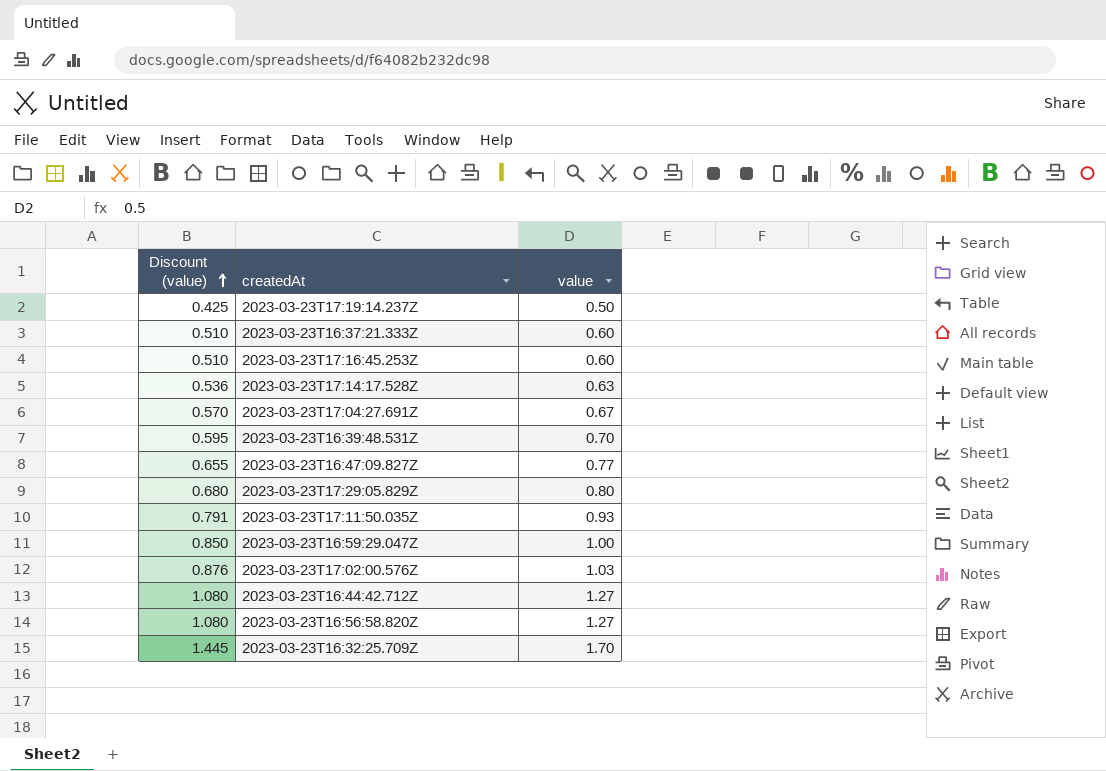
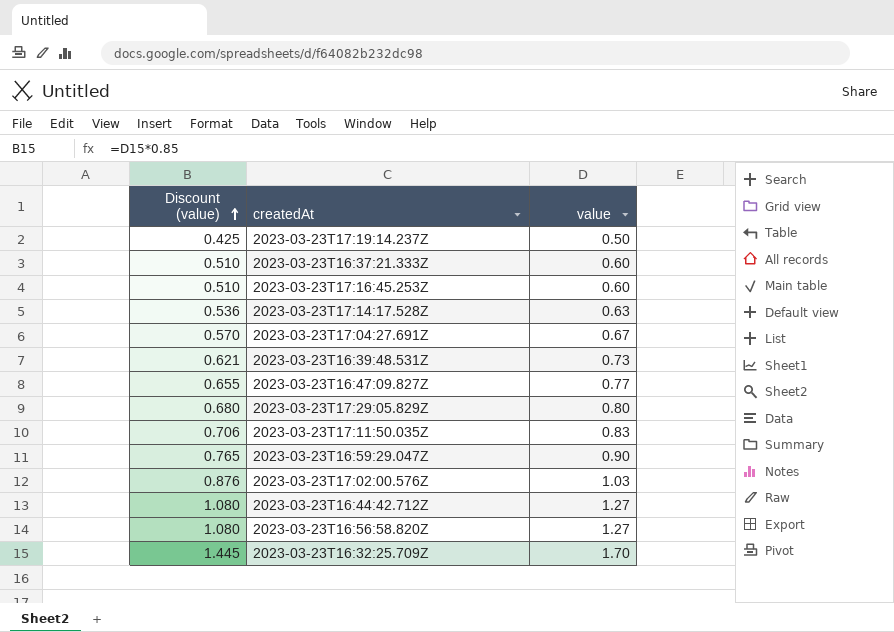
2023-03-23T16:39:48.531Z | Discount (value): 0.595 -> 0.621
2023-03-23T16:39:48.531Z | value: 0.70 -> 0.73
2023-03-23T17:11:50.035Z | Discount (value): 0.791 -> 0.706
2023-03-23T17:11:50.035Z | value: 0.93 -> 0.83
2023-03-23T16:59:29.047Z | Discount (value): 0.850 -> 0.765
2023-03-23T16:59:29.047Z | value: 1.00 -> 0.90

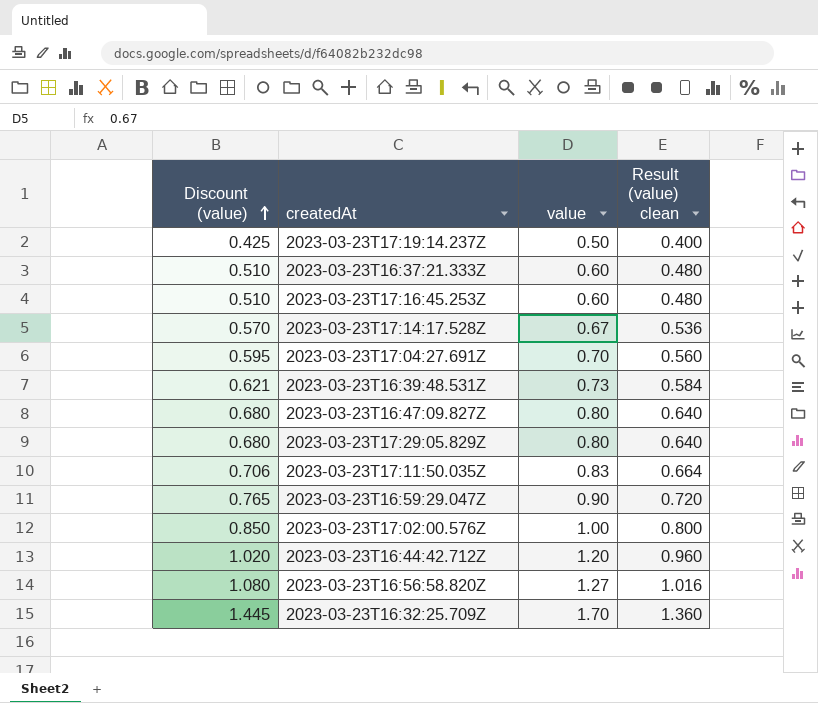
column Result (value) clean | formula: none -> [value] * 0.8
2023-03-23T17:14:17.528Z | Discount (value): 0.536 -> 0.570
2023-03-23T17:14:17.528Z | value: 0.63 -> 0.67
2023-03-23T17:04:27.691Z | Discount (value): 0.570 -> 0.595
2023-03-23T17:04:27.691Z | value: 0.67 -> 0.70
2023-03-23T16:47:09.827Z | Discount (value): 0.655 -> 0.680
2023-03-23T16:47:09.827Z | value: 0.77 -> 0.80
2023-03-23T17:02:00.576Z | Discount (value): 0.876 -> 0.850
2023-03-23T17:02:00.576Z | value: 1.03 -> 1.00
2023-03-23T16:44:42.712Z | Discount (value): 1.080 -> 1.020
2023-03-23T16:44:42.712Z | value: 1.27 -> 1.20

